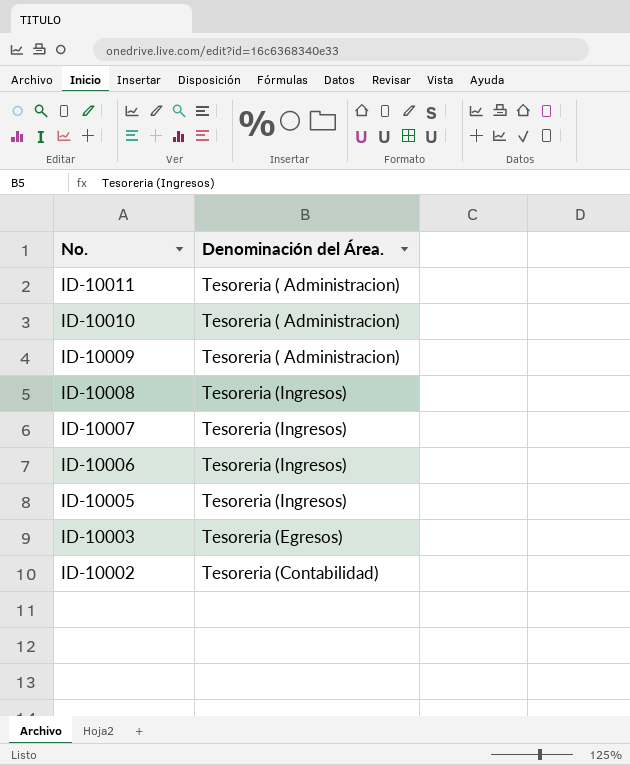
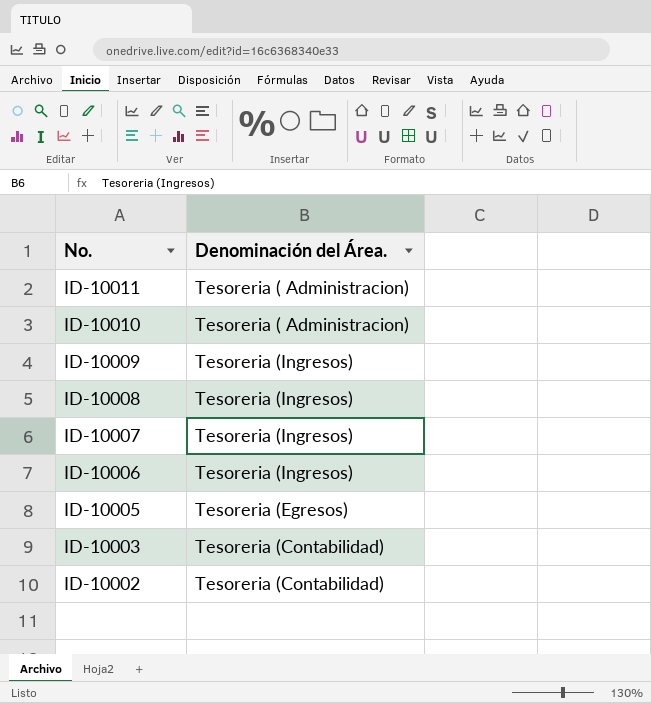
ID-10009 | Denominación del Área.: Tesoreria ( Administracion) -> Tesoreria (Ingresos)
ID-10005 | Denominación del Área.: Tesoreria (Ingresos) -> Tesoreria (Egresos)
ID-10003 | Denominación del Área.: Tesoreria (Egresos) -> Tesoreria (Contabilidad)

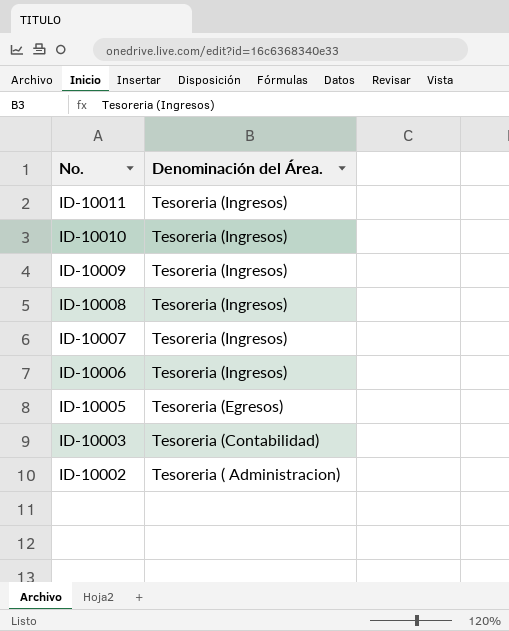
ID-10011 | Denominación del Área.: Tesoreria ( Administracion) -> Tesoreria (Ingresos)
ID-10010 | Denominación del Área.: Tesoreria ( Administracion) -> Tesoreria (Ingresos)
ID-10002 | Denominación del Área.: Tesoreria (Contabilidad) -> Tesoreria ( Administracion)

